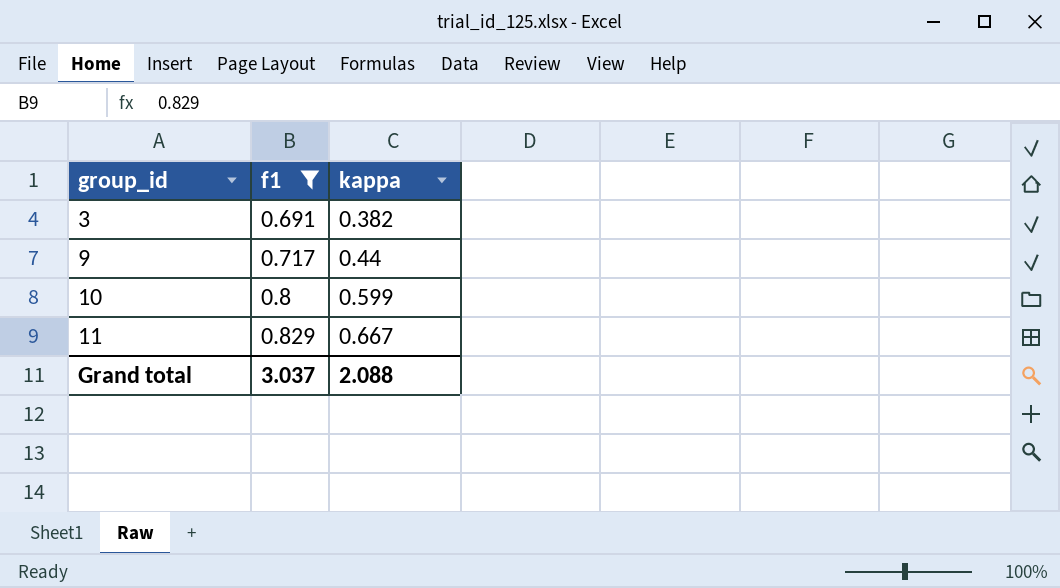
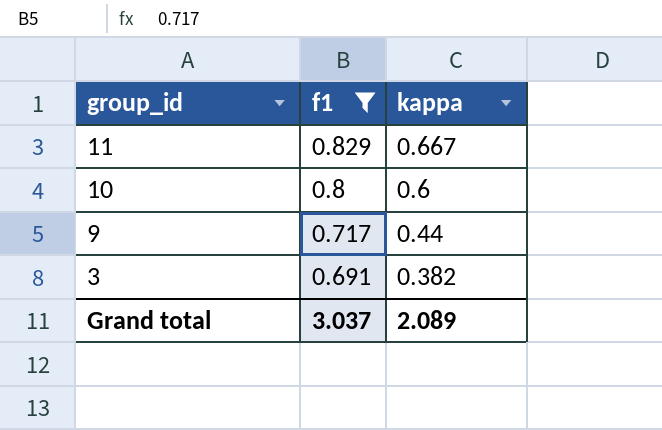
row order: group_id ascending -> group_id descending
10 | kappa: 0.599 -> 0.6
Grand total | kappa: 2.088 -> 2.089

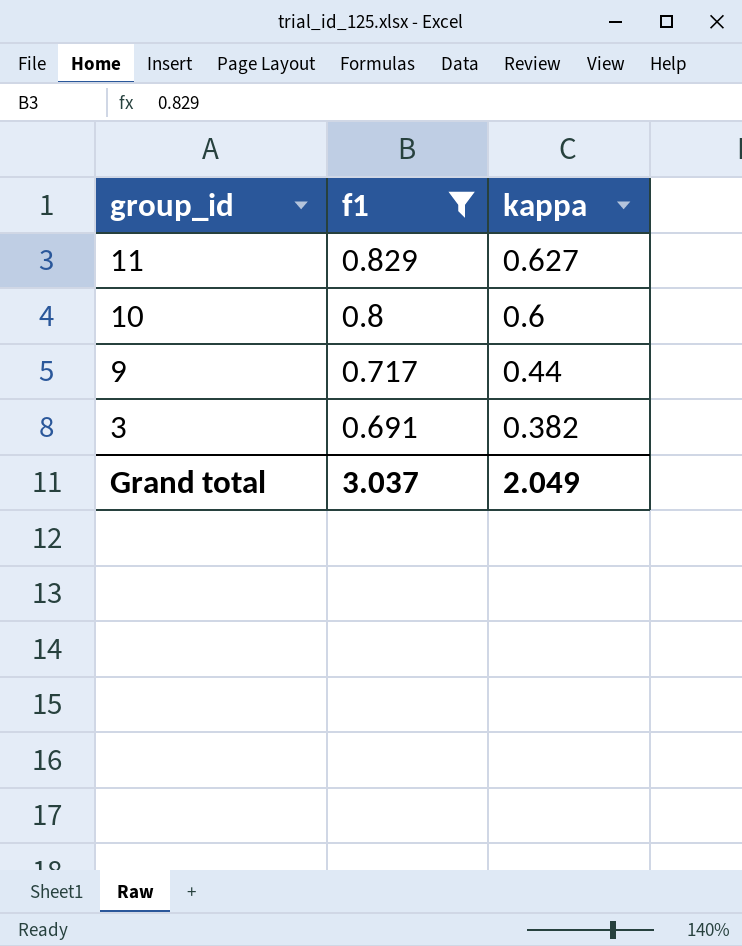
11 | kappa: 0.667 -> 0.627
Grand total | kappa: 2.089 -> 2.049

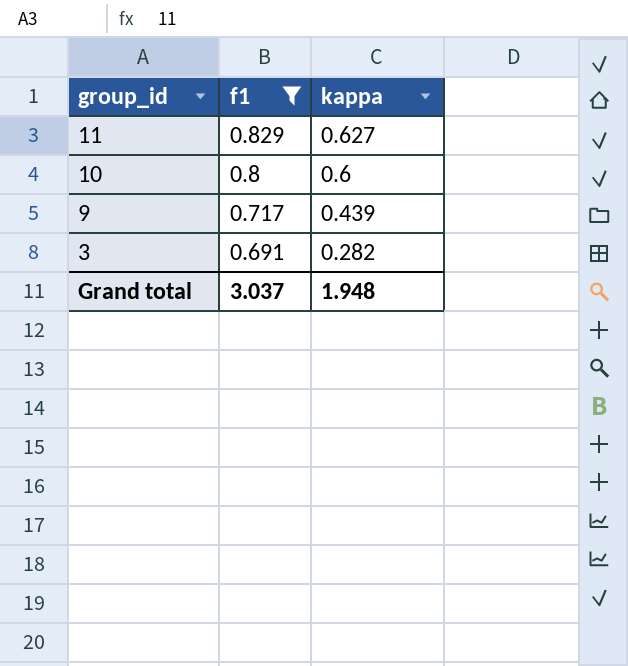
9 | kappa: 0.44 -> 0.439
3 | kappa: 0.382 -> 0.282
Grand total | kappa: 2.049 -> 1.948

